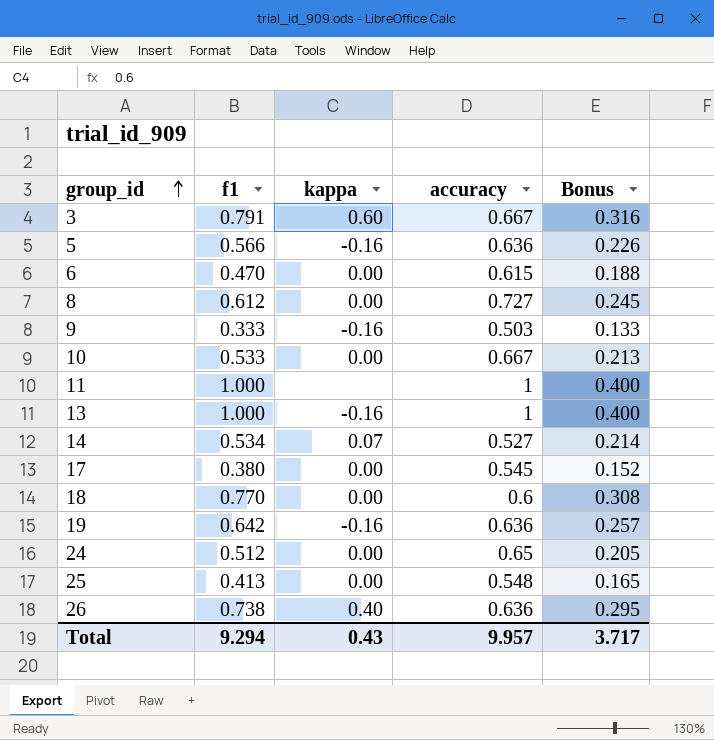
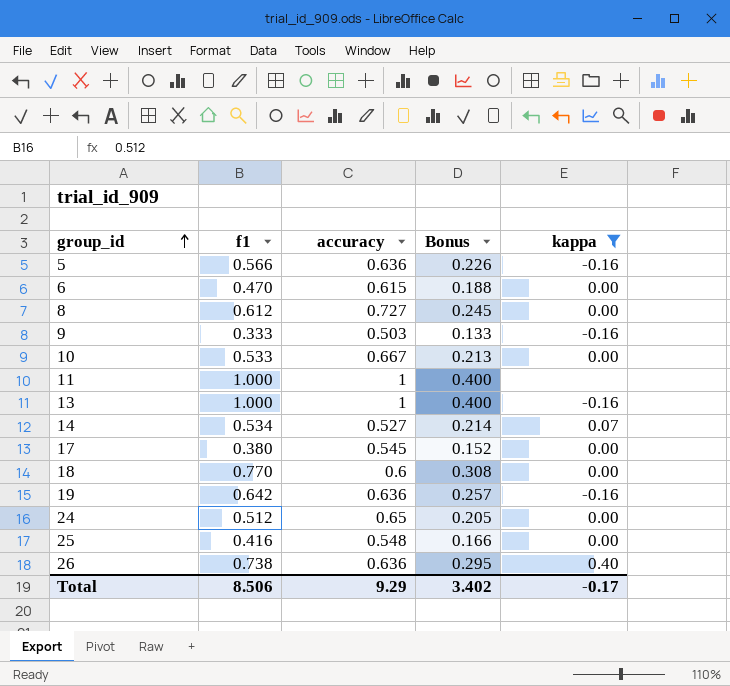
filter: none -> kappa != 0.60
column kappa | position: 3 -> 5
25 | f1: 0.413 -> 0.416
25 | Bonus: 0.165 -> 0.166
Total | f1: 9.294 -> 8.506
Total | accuracy: 9.957 -> 9.29
Total | Bonus: 3.717 -> 3.402
Total | kappa: 0.43 -> -0.17

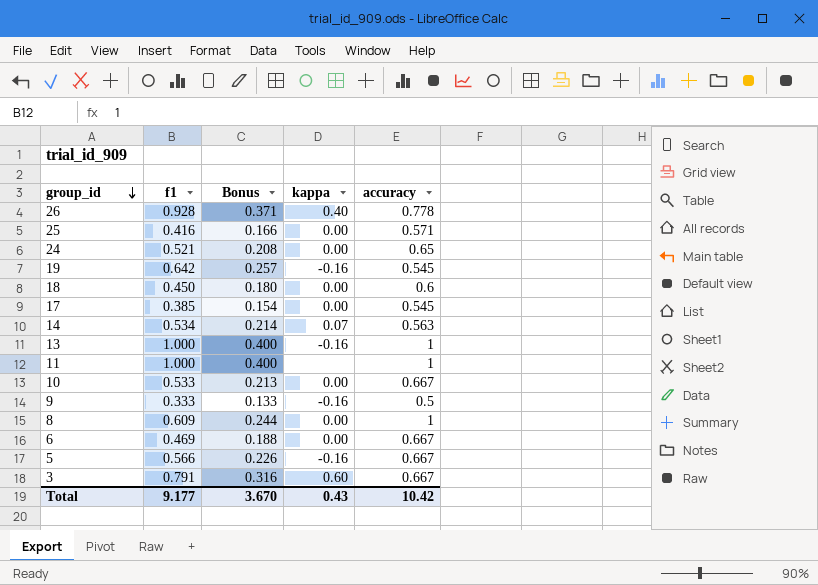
filter: kappa != 0.60 -> none
row order: group_id ascending -> group_id descending
column accuracy | position: 3 -> 5
26 | f1: 0.738 -> 0.928
26 | Bonus: 0.295 -> 0.371
26 | accuracy: 0.636 -> 0.778
25 | accuracy: 0.548 -> 0.571
24 | f1: 0.512 -> 0.521
24 | Bonus: 0.205 -> 0.208
19 | accuracy: 0.636 -> 0.545
18 | f1: 0.770 -> 0.450
18 | Bonus: 0.308 -> 0.180
17 | f1: 0.380 -> 0.385
17 | Bonus: 0.152 -> 0.154
14 | accuracy: 0.527 -> 0.563
9 | accuracy: 0.503 -> 0.5
8 | f1: 0.612 -> 0.609
8 | Bonus: 0.245 -> 0.244
8 | accuracy: 0.727 -> 1
6 | f1: 0.470 -> 0.469
6 | accuracy: 0.615 -> 0.667
5 | accuracy: 0.636 -> 0.667
Total | f1: 8.506 -> 9.177
Total | Bonus: 3.402 -> 3.670
Total | kappa: -0.17 -> 0.43
Total | accuracy: 9.29 -> 10.42

